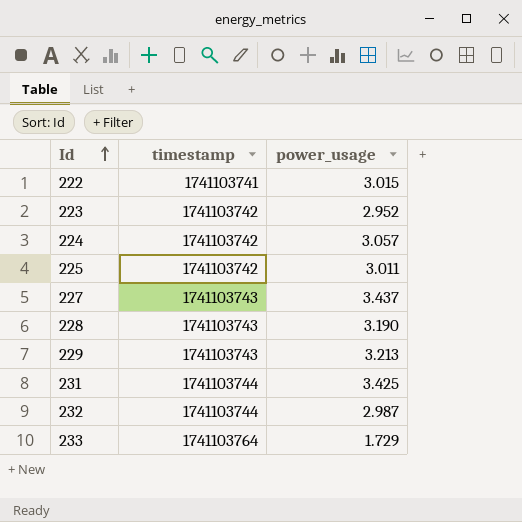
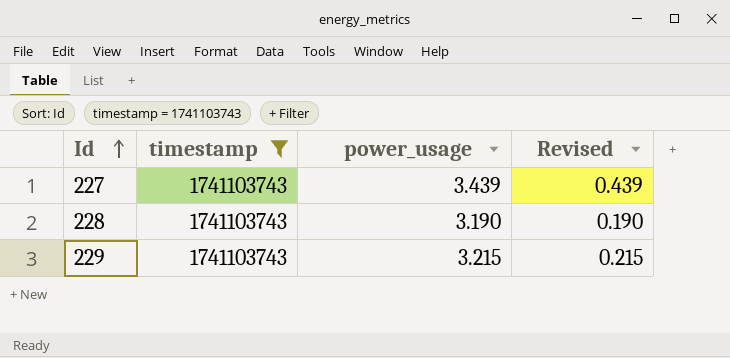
filter: none -> timestamp = 1741103743
column Revised | formula: none -> [power_usage] - 3
227 | power_usage: 3.437 -> 3.439
229 | power_usage: 3.213 -> 3.215

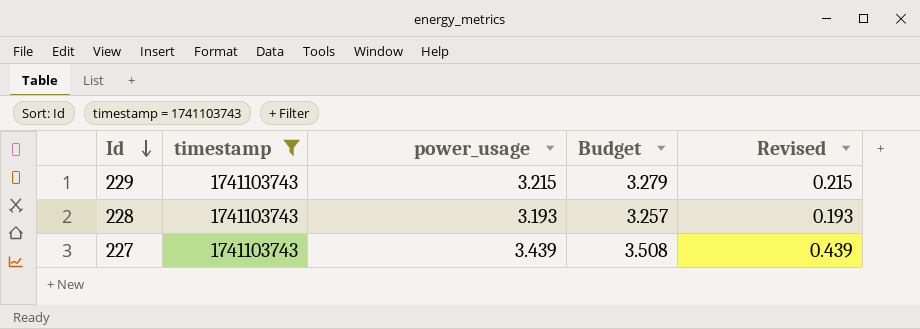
row order: Id ascending -> Id descending
column Budget | formula: none -> [power_usage] * 1.02
228 | power_usage: 3.190 -> 3.193
228 | Revised: 0.190 -> 0.193

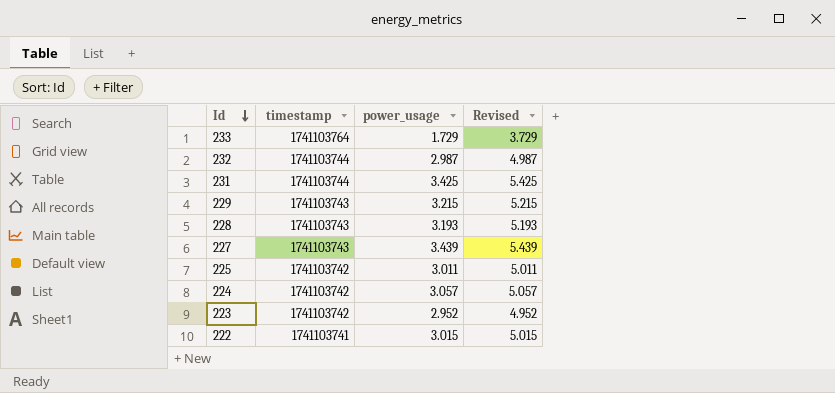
filter: timestamp = 1741103743 -> none
column Budget | formula: [power_usage] * 1.02 -> none
column Revised | formula: [power_usage] - 3 -> [power_usage] + 2

